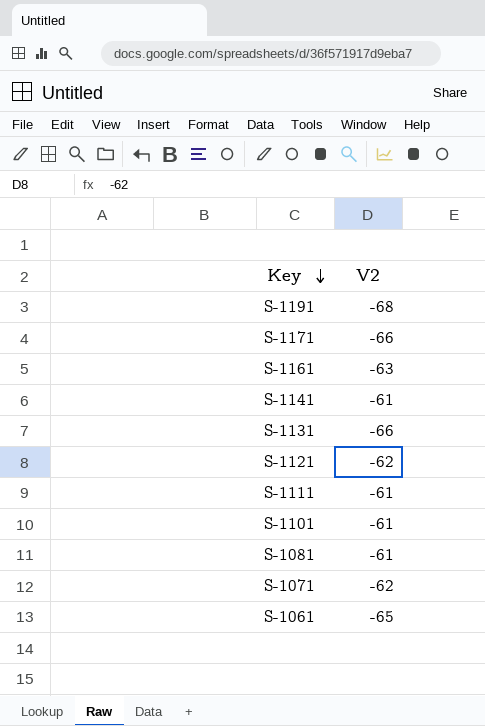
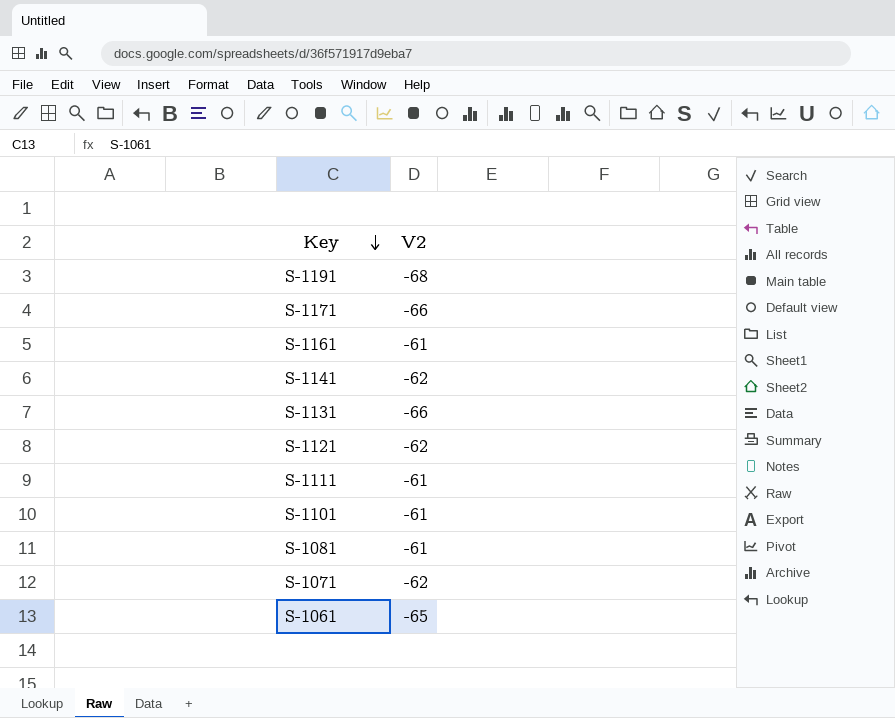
S-1161 | V2: -63 -> -61
S-1141 | V2: -61 -> -62

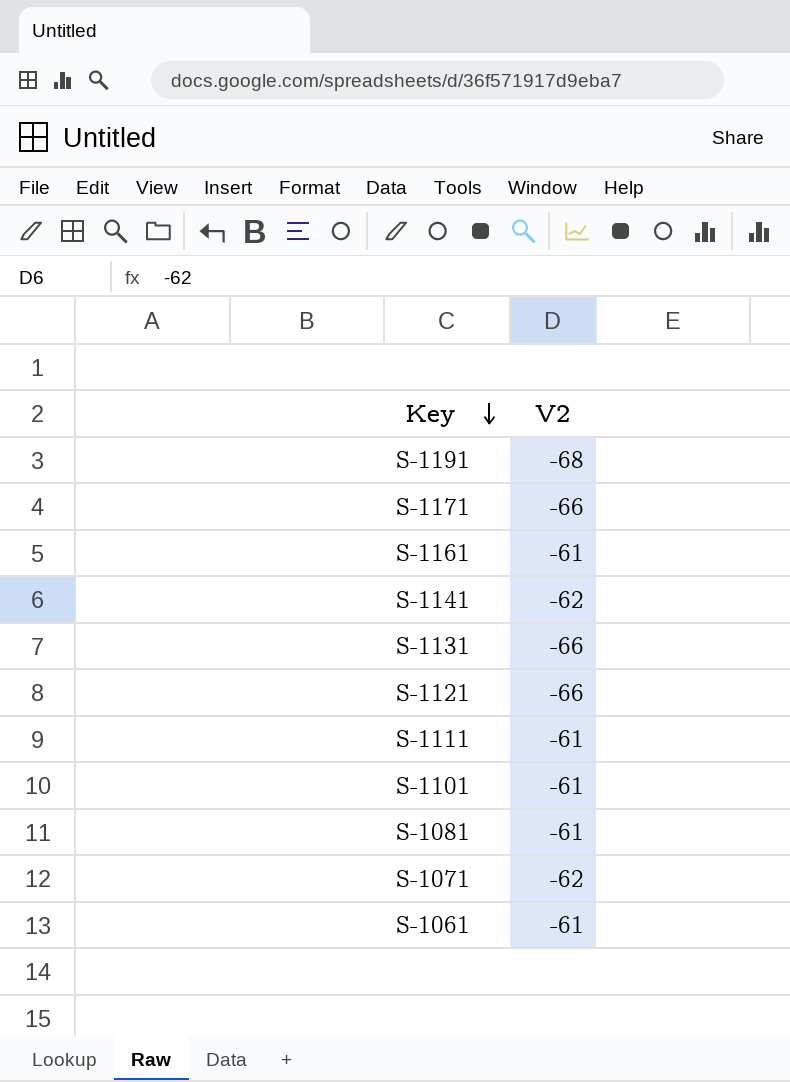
S-1121 | V2: -62 -> -66
S-1061 | V2: -65 -> -61

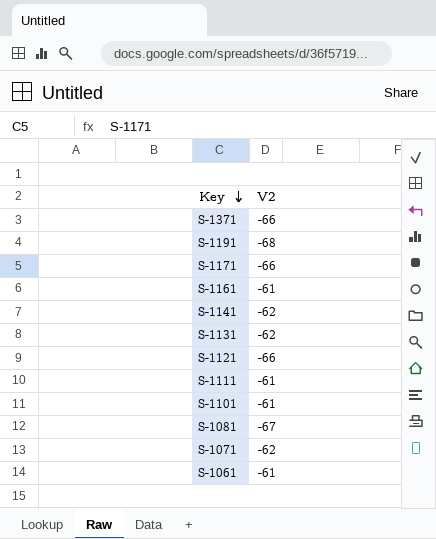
row S-1371: none -> -66
S-1131 | V2: -66 -> -62
S-1081 | V2: -61 -> -67

